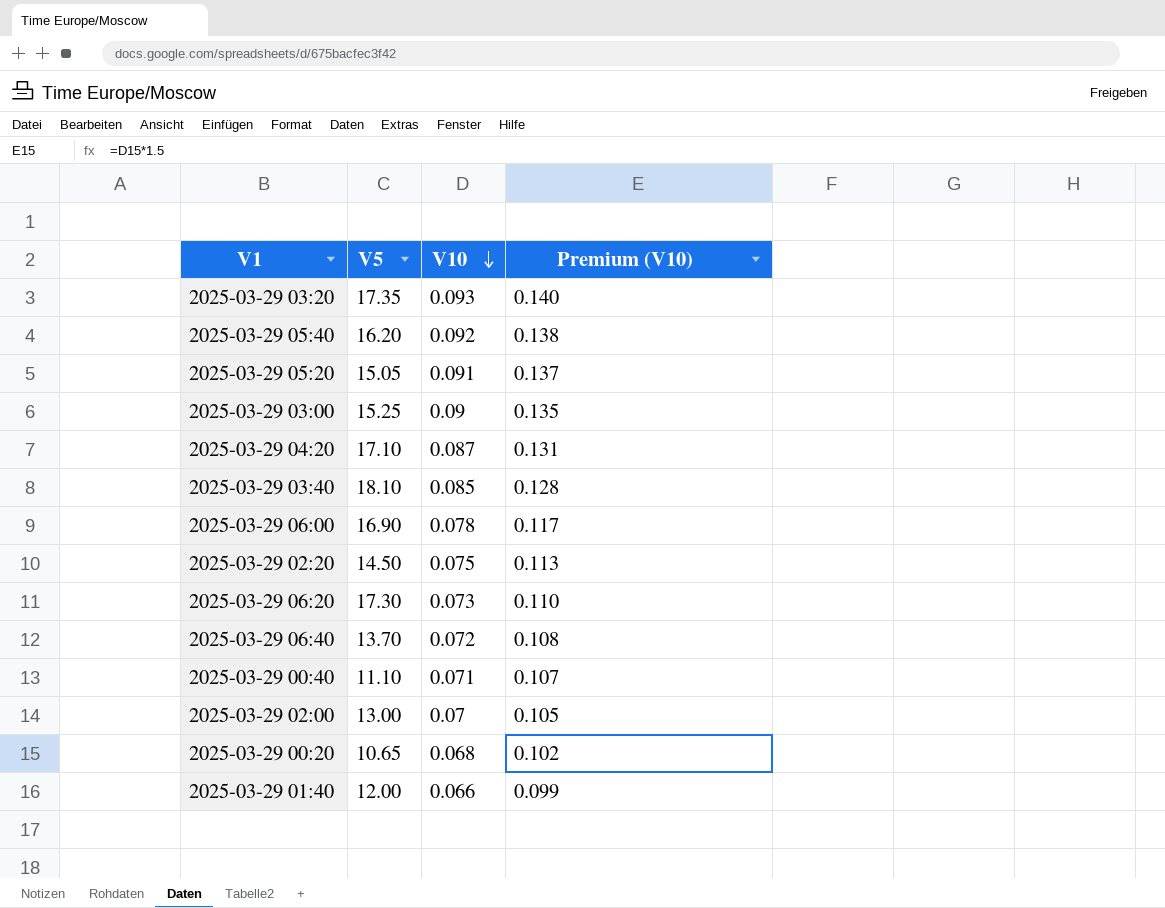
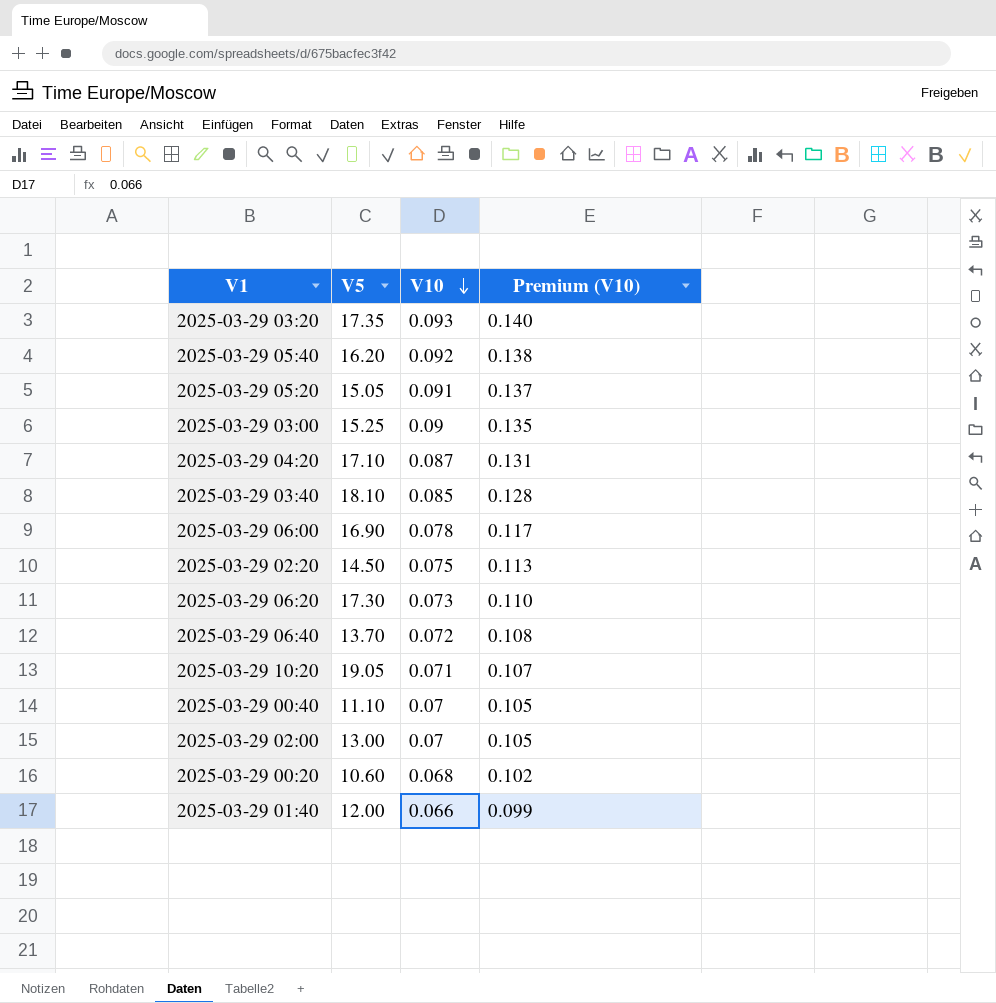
row 2025-03-29 10:20: none -> 19.05 | 0.071 | 0.107
2025-03-29 00:40 | V10: 0.071 -> 0.07
2025-03-29 00:40 | Premium (V10): 0.107 -> 0.105
2025-03-29 00:20 | V5: 10.65 -> 10.60

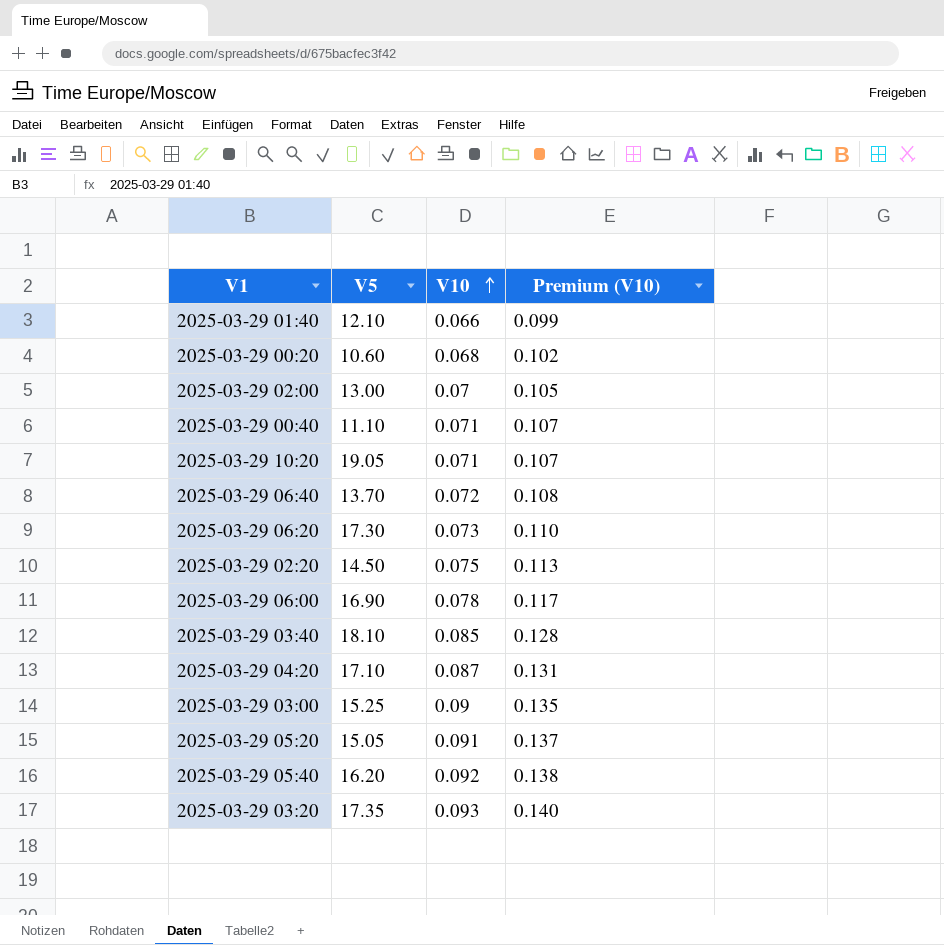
row order: V10 descending -> V10 ascending
2025-03-29 01:40 | V5: 12.00 -> 12.10
2025-03-29 00:40 | V10: 0.07 -> 0.071
2025-03-29 00:40 | Premium (V10): 0.105 -> 0.107

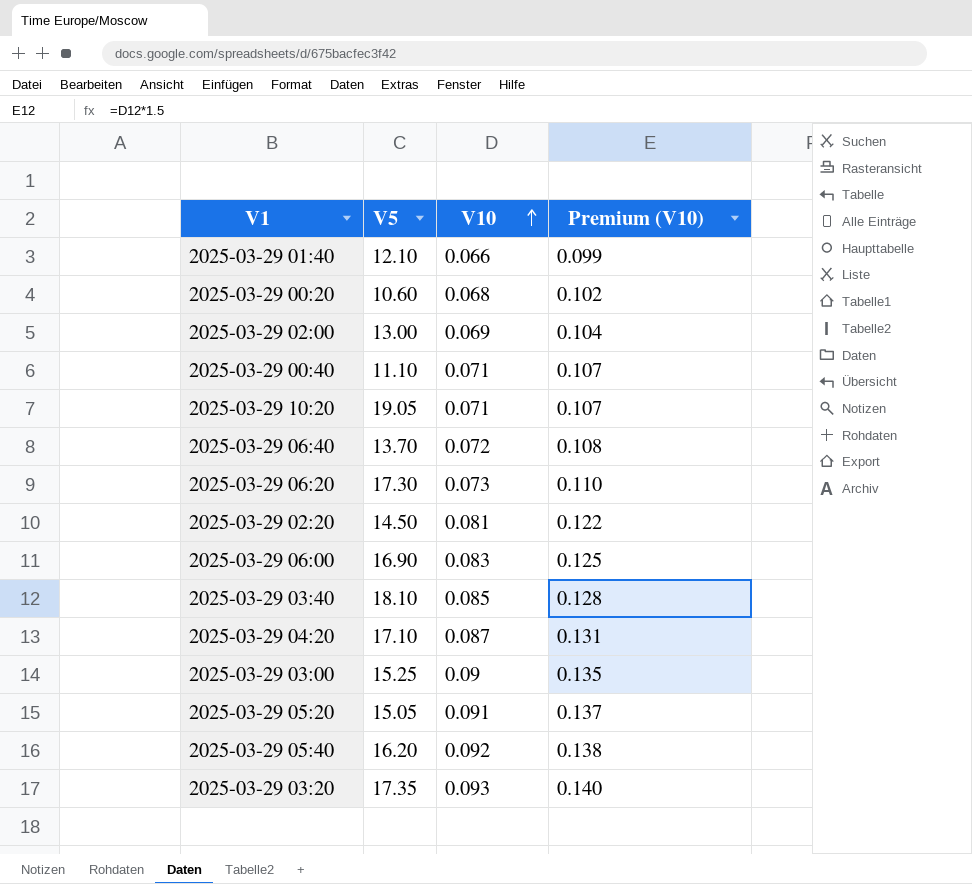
2025-03-29 02:00 | V10: 0.07 -> 0.069
2025-03-29 02:00 | Premium (V10): 0.105 -> 0.104
2025-03-29 02:20 | V10: 0.075 -> 0.081
2025-03-29 02:20 | Premium (V10): 0.113 -> 0.122
2025-03-29 06:00 | V10: 0.078 -> 0.083
2025-03-29 06:00 | Premium (V10): 0.117 -> 0.125

